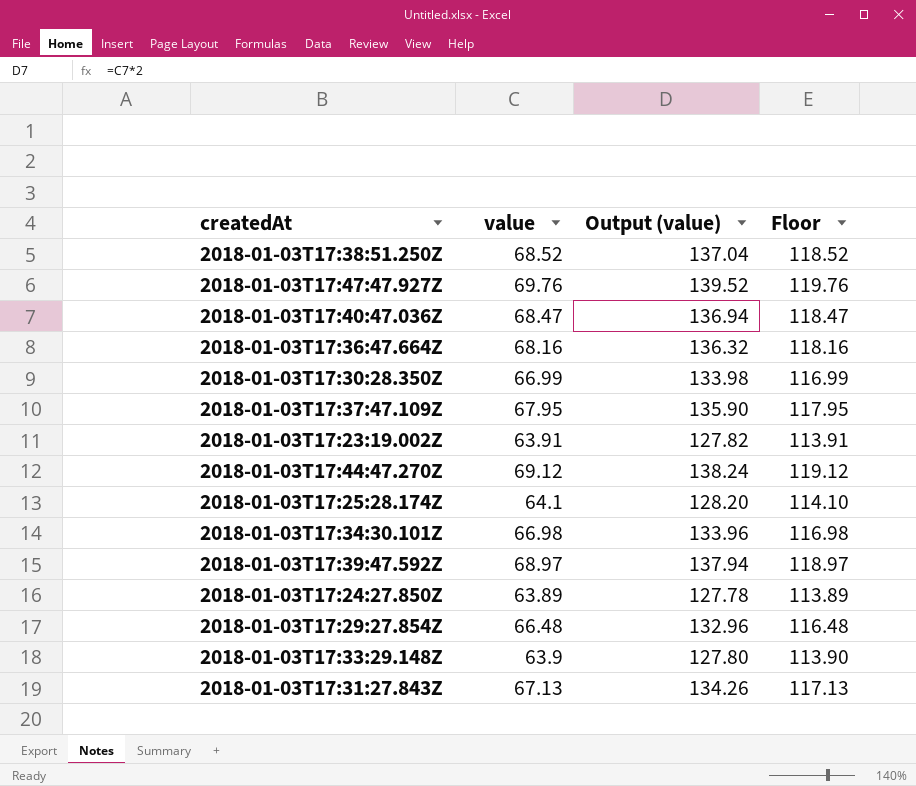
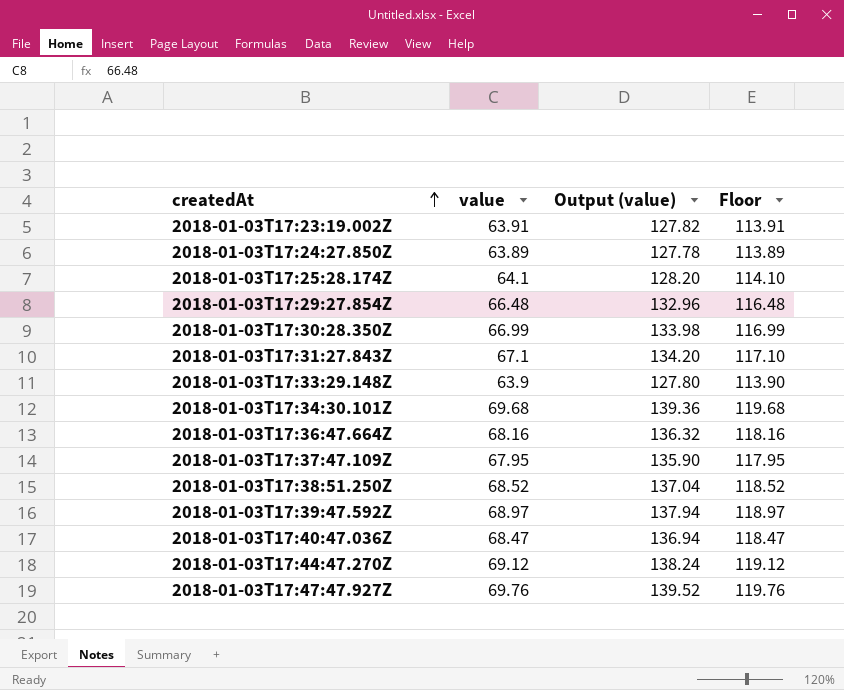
row order: none -> createdAt ascending
2018-01-03T17:31:27.843Z | value: 67.13 -> 67.1
2018-01-03T17:31:27.843Z | Output (value): 134.26 -> 134.20
2018-01-03T17:31:27.843Z | Floor: 117.13 -> 117.10
2018-01-03T17:34:30.101Z | value: 66.98 -> 69.68
2018-01-03T17:34:30.101Z | Output (value): 133.96 -> 139.36
2018-01-03T17:34:30.101Z | Floor: 116.98 -> 119.68

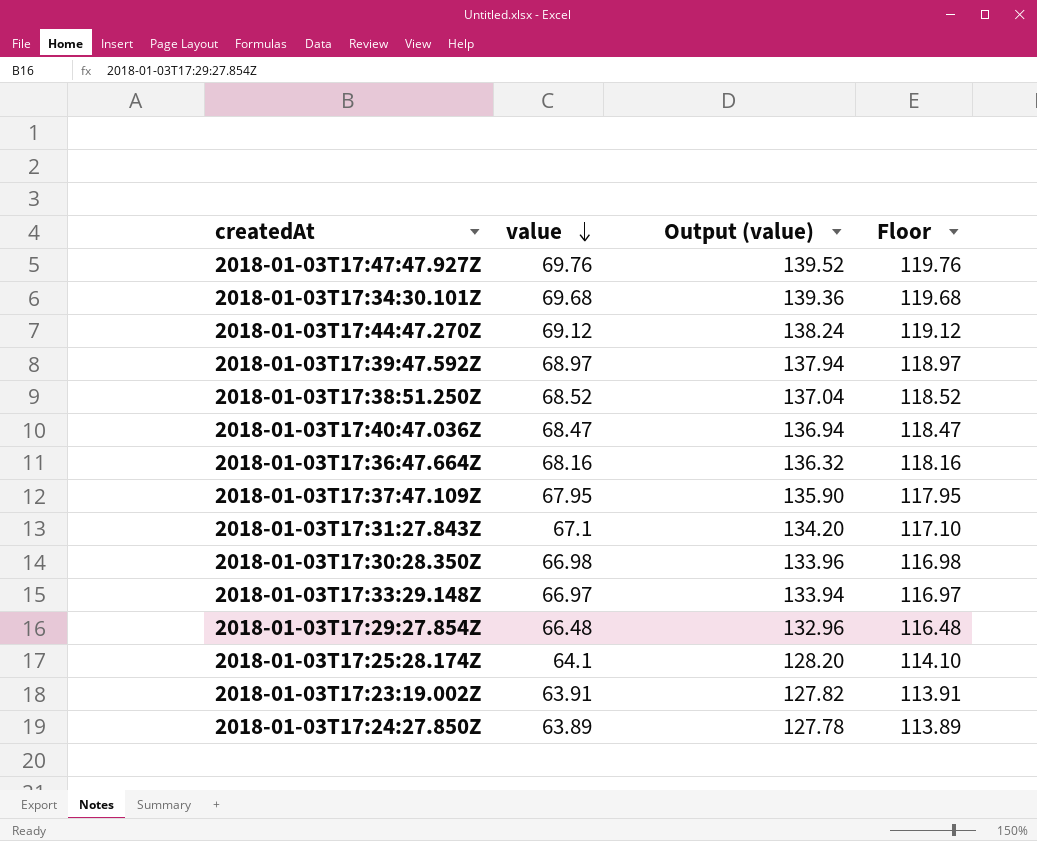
row order: createdAt ascending -> value descending
2018-01-03T17:30:28.350Z | value: 66.99 -> 66.98
2018-01-03T17:30:28.350Z | Output (value): 133.98 -> 133.96
2018-01-03T17:30:28.350Z | Floor: 116.99 -> 116.98
2018-01-03T17:33:29.148Z | value: 63.9 -> 66.97
2018-01-03T17:33:29.148Z | Output (value): 127.80 -> 133.94
2018-01-03T17:33:29.148Z | Floor: 113.90 -> 116.97

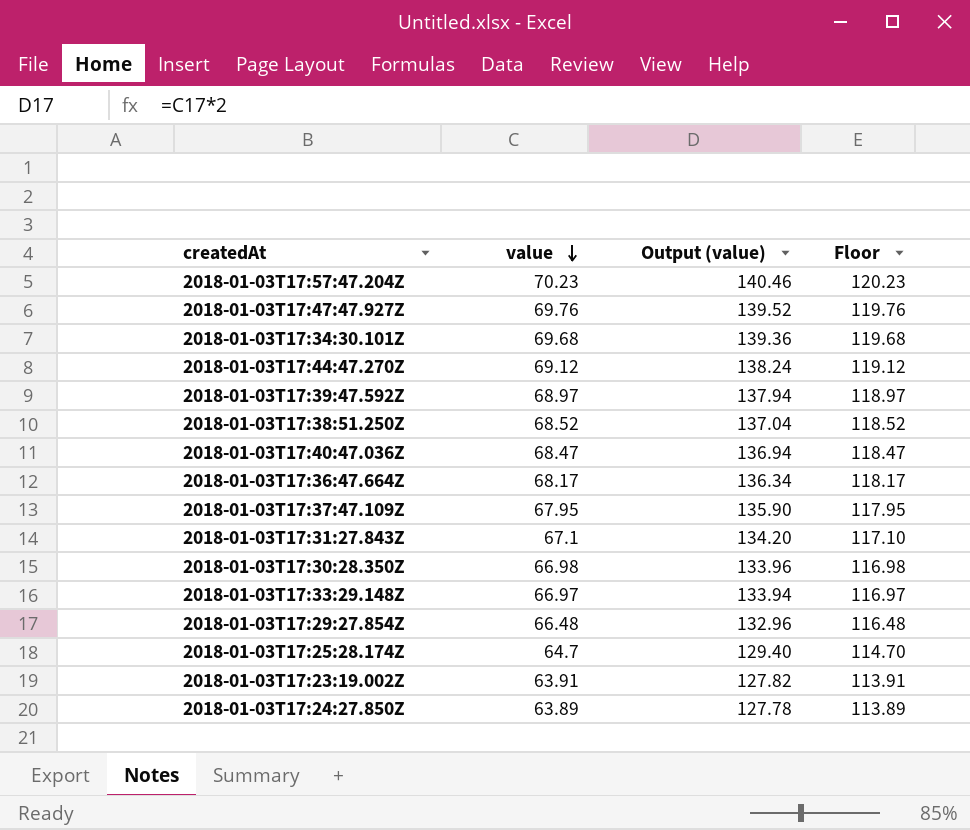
row 2018-01-03T17:57:47.204Z: none -> 70.23 | 140.46 | 120.23
2018-01-03T17:36:47.664Z | value: 68.16 -> 68.17
2018-01-03T17:36:47.664Z | Output (value): 136.32 -> 136.34
2018-01-03T17:36:47.664Z | Floor: 118.16 -> 118.17
2018-01-03T17:25:28.174Z | value: 64.1 -> 64.7
2018-01-03T17:25:28.174Z | Output (value): 128.20 -> 129.40
2018-01-03T17:25:28.174Z | Floor: 114.10 -> 114.70

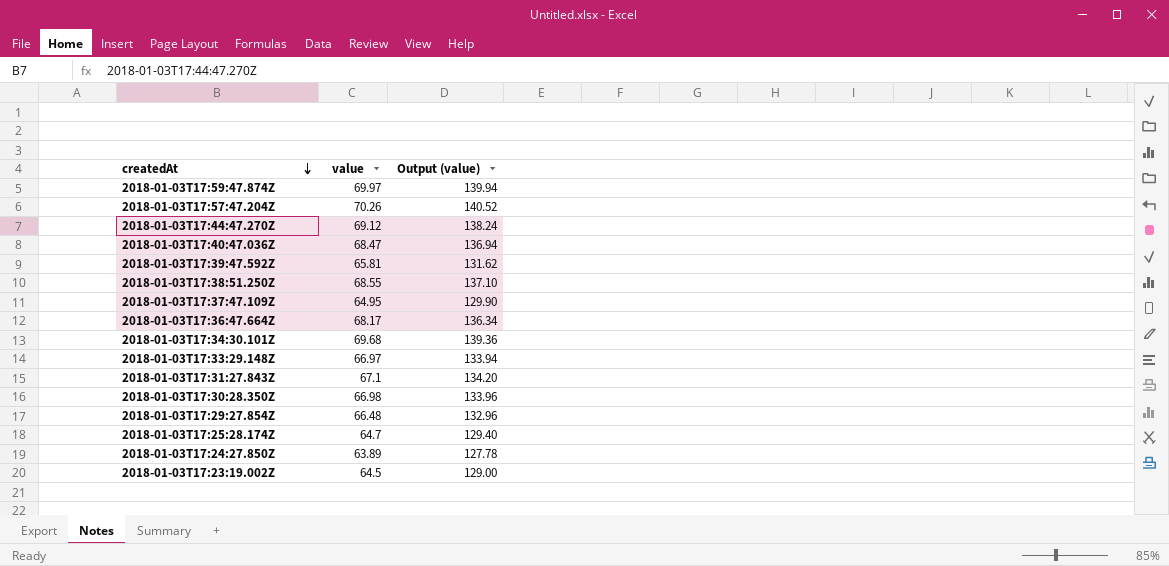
row order: value descending -> createdAt descending
column Floor | formula: [value] + 50 -> none
row 2018-01-03T17:47:47.927Z: 69.76 | 139.52 | 119.76 -> none
row 2018-01-03T17:59:47.874Z: none -> 69.97 | 139.94
2018-01-03T17:57:47.204Z | value: 70.23 -> 70.26
2018-01-03T17:57:47.204Z | Output (value): 140.46 -> 140.52
2018-01-03T17:39:47.592Z | value: 68.97 -> 65.81
2018-01-03T17:39:47.592Z | Output (value): 137.94 -> 131.62
2018-01-03T17:38:51.250Z | value: 68.52 -> 68.55
2018-01-03T17:38:51.250Z | Output (value): 137.04 -> 137.10
2018-01-03T17:37:47.109Z | value: 67.95 -> 64.95
2018-01-03T17:37:47.109Z | Output (value): 135.90 -> 129.90
2018-01-03T17:23:19.002Z | value: 63.91 -> 64.5
2018-01-03T17:23:19.002Z | Output (value): 127.82 -> 129.00

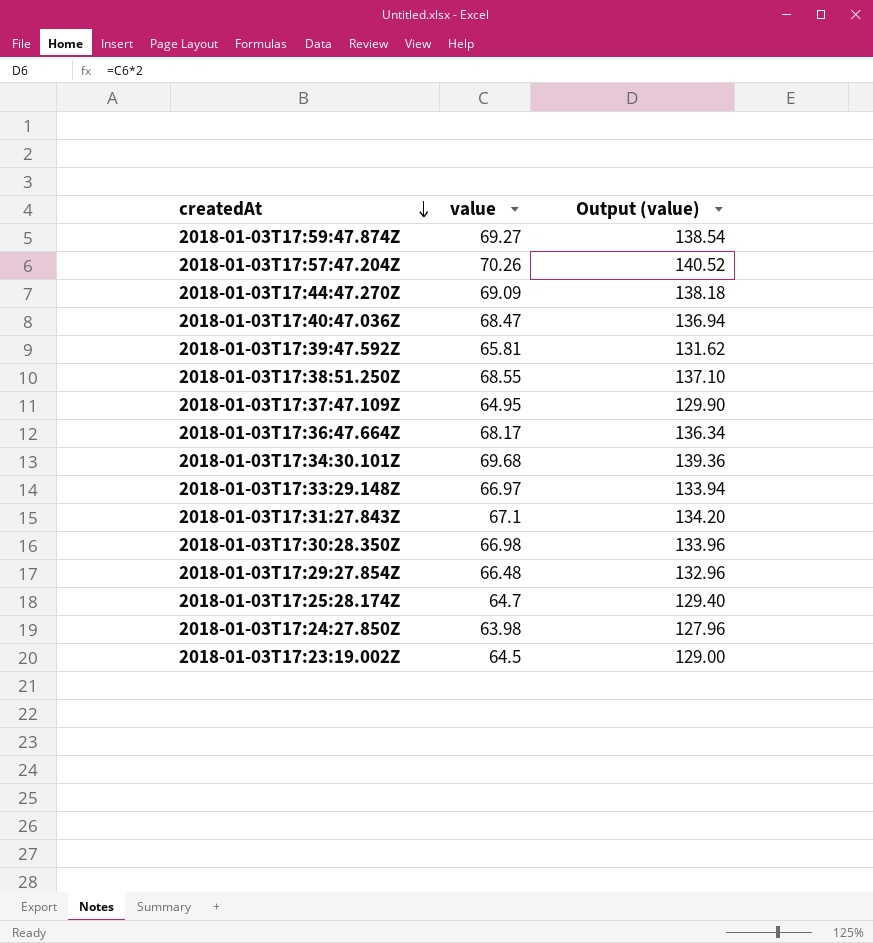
2018-01-03T17:59:47.874Z | value: 69.97 -> 69.27
2018-01-03T17:59:47.874Z | Output (value): 139.94 -> 138.54
2018-01-03T17:44:47.270Z | value: 69.12 -> 69.09
2018-01-03T17:44:47.270Z | Output (value): 138.24 -> 138.18
2018-01-03T17:24:27.850Z | value: 63.89 -> 63.98
2018-01-03T17:24:27.850Z | Output (value): 127.78 -> 127.96

